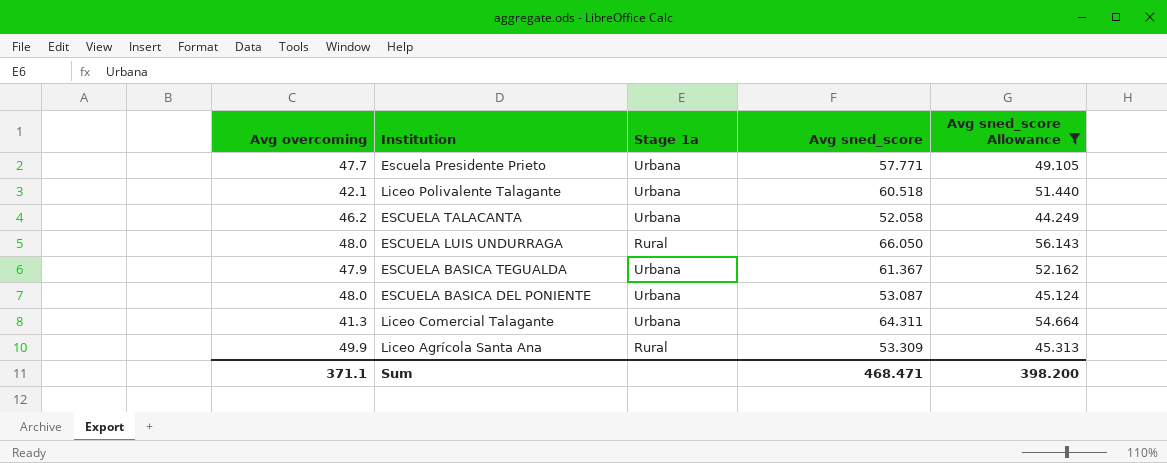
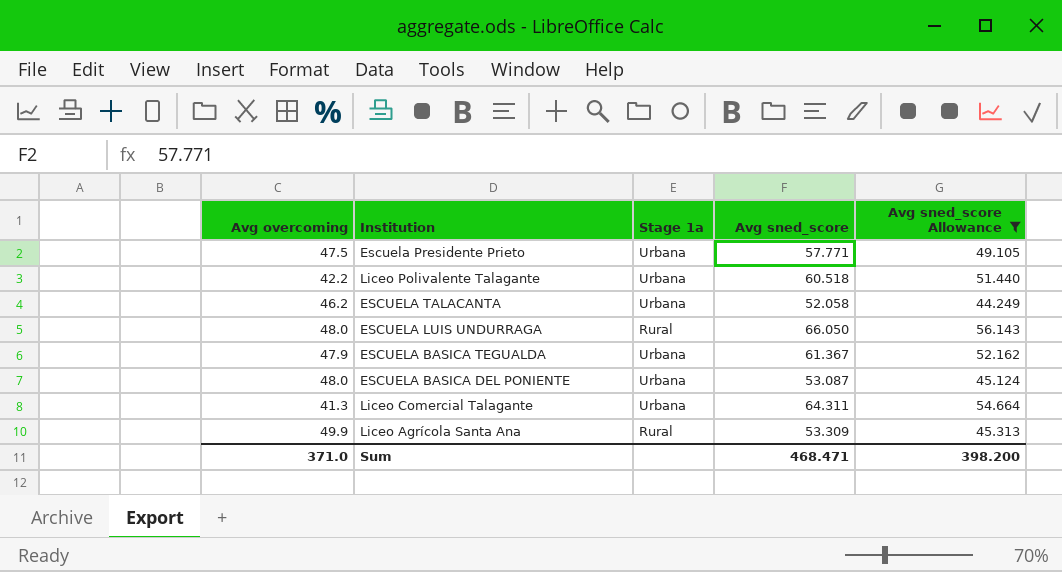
Escuela Presidente Prieto | Avg overcoming: 47.7 -> 47.5
Liceo Polivalente Talagante | Avg overcoming: 42.1 -> 42.2
Sum | Avg overcoming: 371.1 -> 371.0

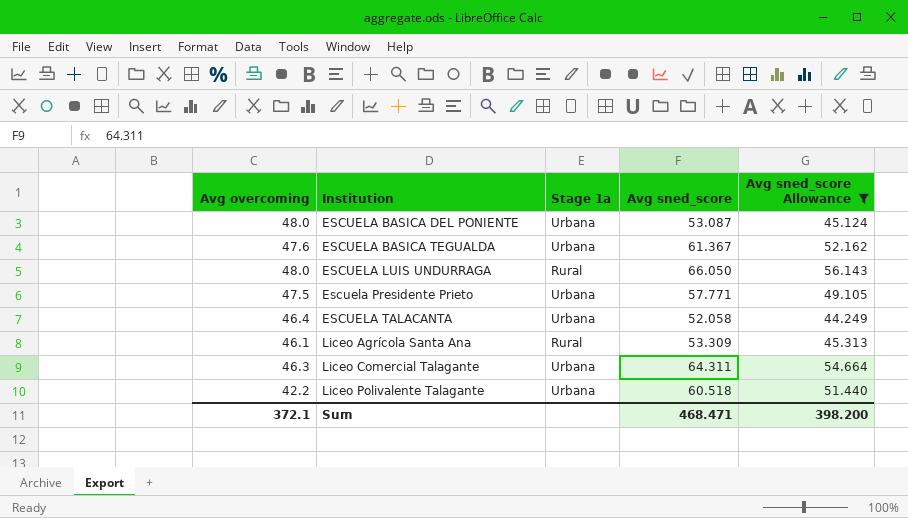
row order: none -> Institution ascending
ESCUELA BASICA TEGUALDA | Avg overcoming: 47.9 -> 47.6
ESCUELA TALACANTA | Avg overcoming: 46.2 -> 46.4
Liceo Agrícola Santa Ana | Avg overcoming: 49.9 -> 46.1
Liceo Comercial Talagante | Avg overcoming: 41.3 -> 46.3
Sum | Avg overcoming: 371.0 -> 372.1

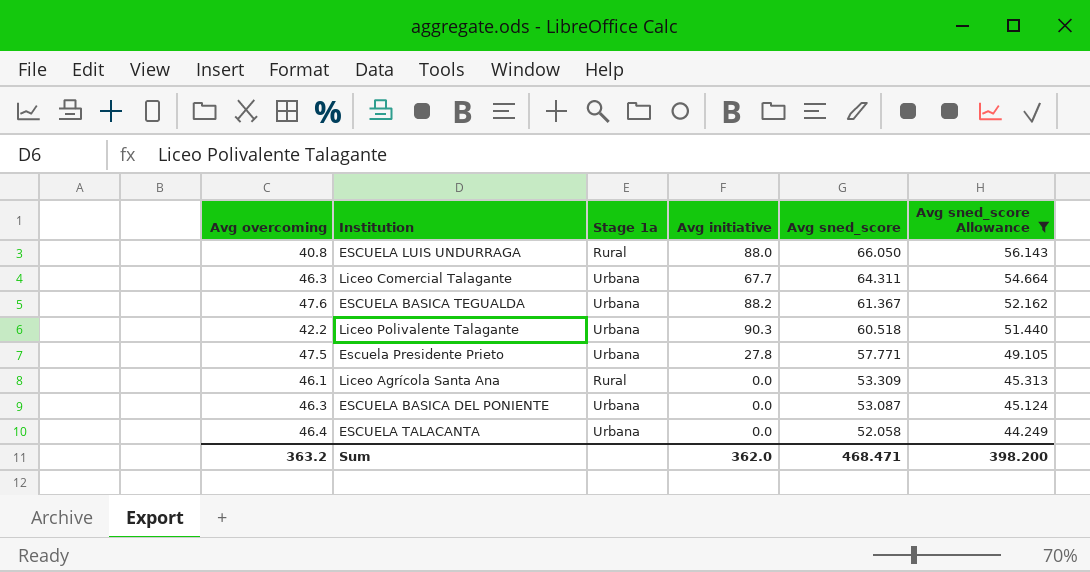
row order: Institution ascending -> Avg sned_score descending
column Avg initiative | position: none -> 4
ESCUELA LUIS UNDURRAGA | Avg overcoming: 48.0 -> 40.8
ESCUELA BASICA DEL PONIENTE | Avg overcoming: 48.0 -> 46.3
Sum | Avg overcoming: 372.1 -> 363.2

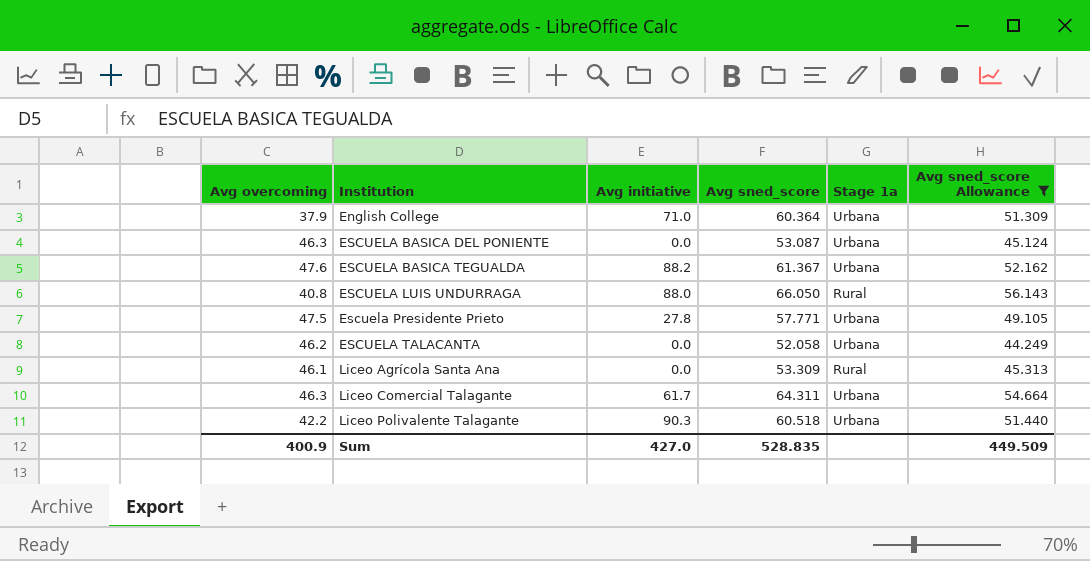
row order: Avg sned_score descending -> Institution ascending
column Stage 1a | position: 3 -> 5
row English College: none -> 37.9 | 71.0 | 60.364 | Urbana | 51.309
ESCUELA TALACANTA | Avg overcoming: 46.4 -> 46.2
Liceo Comercial Talagante | Avg initiative: 67.7 -> 61.7
Sum | Avg overcoming: 363.2 -> 400.9
Sum | Avg initiative: 362.0 -> 427.0
Sum | Avg sned_score: 468.471 -> 528.835
Sum | Avg sned_score Allowance: 398.200 -> 449.509

